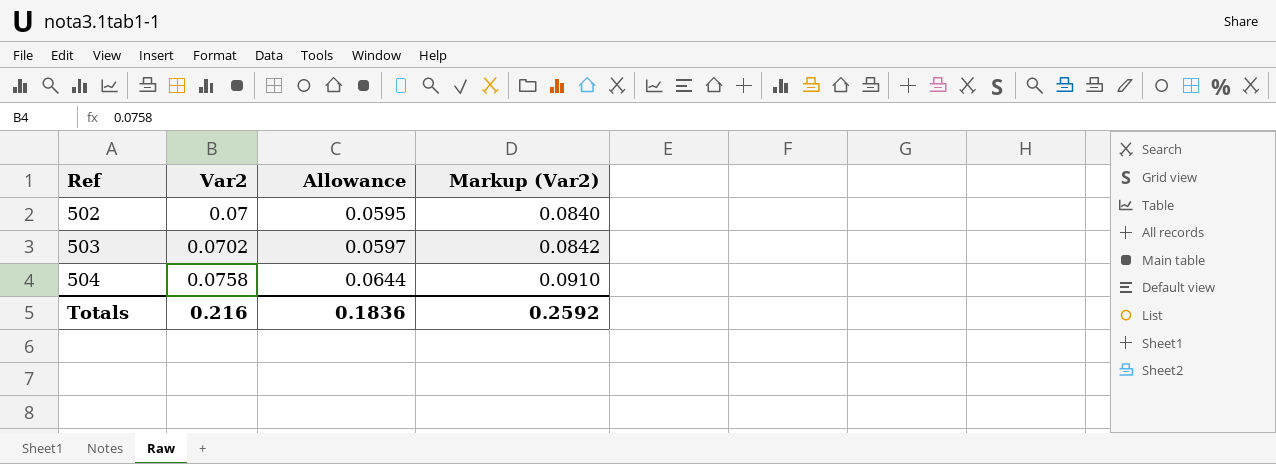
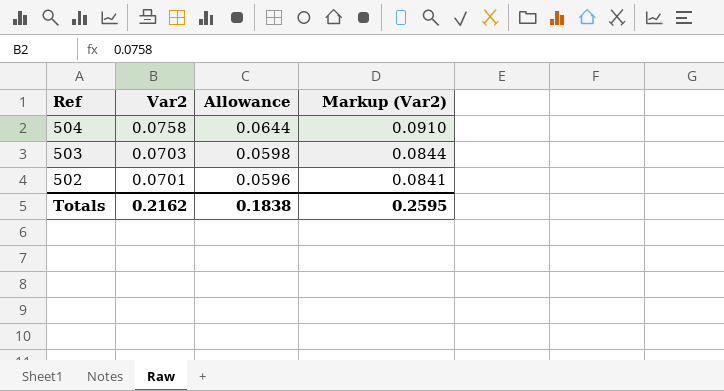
row order: Ref ascending -> Ref descending
503 | Var2: 0.0702 -> 0.0703
503 | Allowance: 0.0597 -> 0.0598
503 | Markup (Var2): 0.0842 -> 0.0844
502 | Var2: 0.07 -> 0.0701
502 | Allowance: 0.0595 -> 0.0596
502 | Markup (Var2): 0.0840 -> 0.0841
Totals | Var2: 0.216 -> 0.2162
Totals | Allowance: 0.1836 -> 0.1838
Totals | Markup (Var2): 0.2592 -> 0.2595

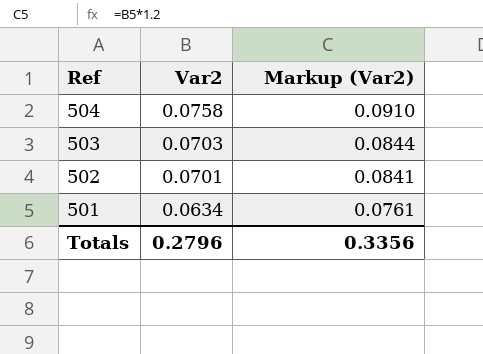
column Allowance | formula: [Var2] * 0.85 -> none
row 501: none -> 0.0634 | 0.0761
Totals | Var2: 0.2162 -> 0.2796
Totals | Markup (Var2): 0.2595 -> 0.3356

